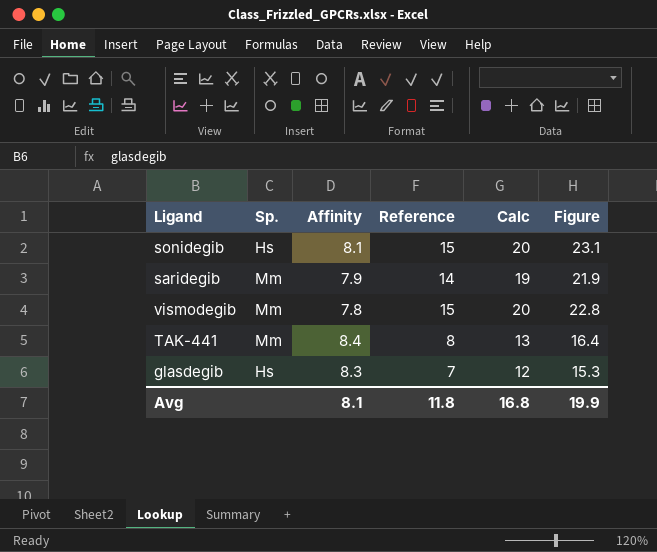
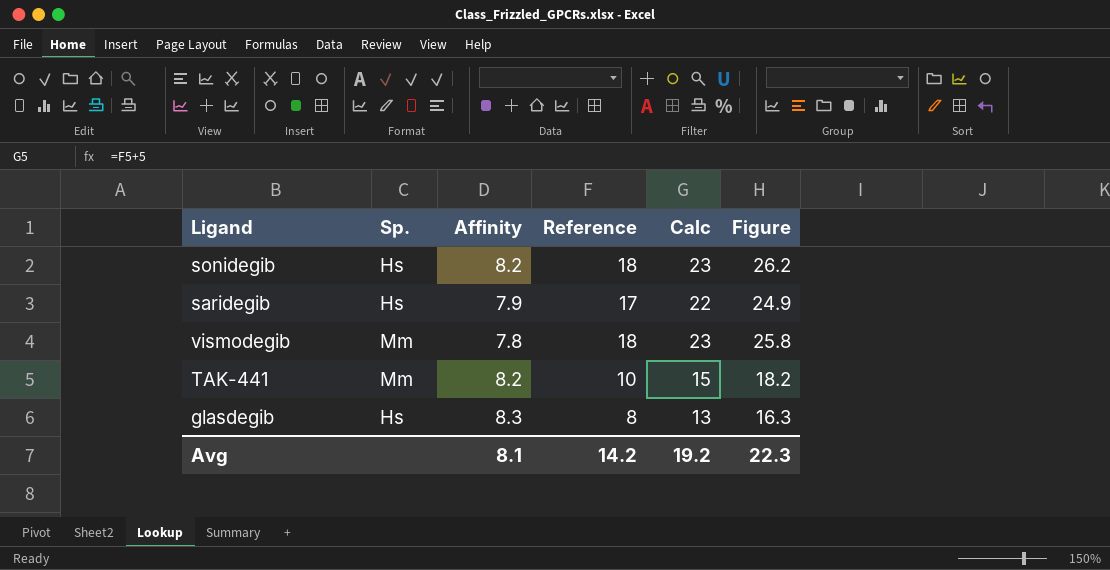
sonidegib | Affinity: 8.1 -> 8.2
sonidegib | Reference: 15 -> 18
sonidegib | Calc: 20 -> 23
sonidegib | Figure: 23.1 -> 26.2
saridegib | Sp.: Mm -> Hs
saridegib | Reference: 14 -> 17
saridegib | Calc: 19 -> 22
saridegib | Figure: 21.9 -> 24.9
vismodegib | Reference: 15 -> 18
vismodegib | Calc: 20 -> 23
vismodegib | Figure: 22.8 -> 25.8
TAK-441 | Affinity: 8.4 -> 8.2
TAK-441 | Reference: 8 -> 10
TAK-441 | Calc: 13 -> 15
TAK-441 | Figure: 16.4 -> 18.2
glasdegib | Reference: 7 -> 8
glasdegib | Calc: 12 -> 13
glasdegib | Figure: 15.3 -> 16.3
Avg | Reference: 11.8 -> 14.2
Avg | Calc: 16.8 -> 19.2
Avg | Figure: 19.9 -> 22.3

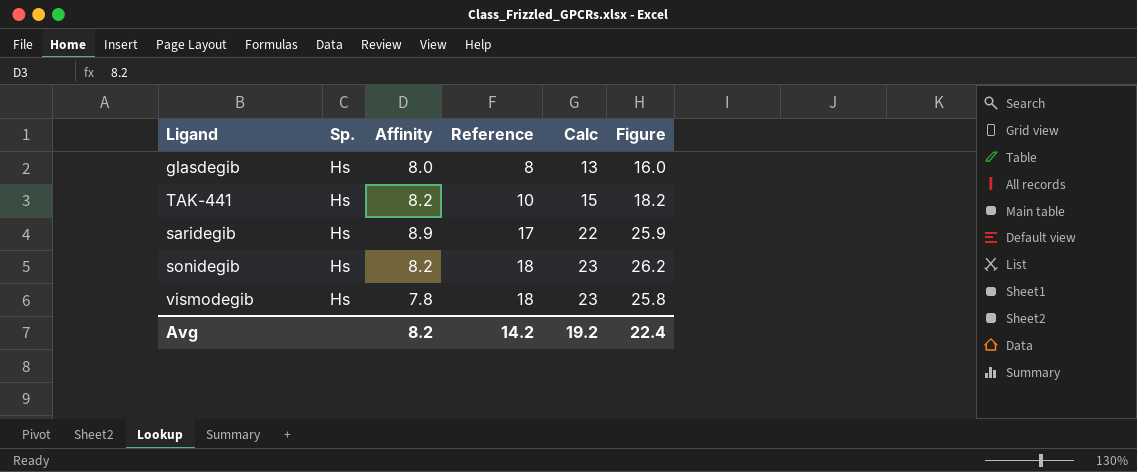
row order: none -> Reference ascending
glasdegib | Affinity: 8.3 -> 8.0
glasdegib | Figure: 16.3 -> 16.0
TAK-441 | Sp.: Mm -> Hs
saridegib | Affinity: 7.9 -> 8.9
saridegib | Figure: 24.9 -> 25.9
vismodegib | Sp.: Mm -> Hs
Avg | Affinity: 8.1 -> 8.2
Avg | Figure: 22.3 -> 22.4

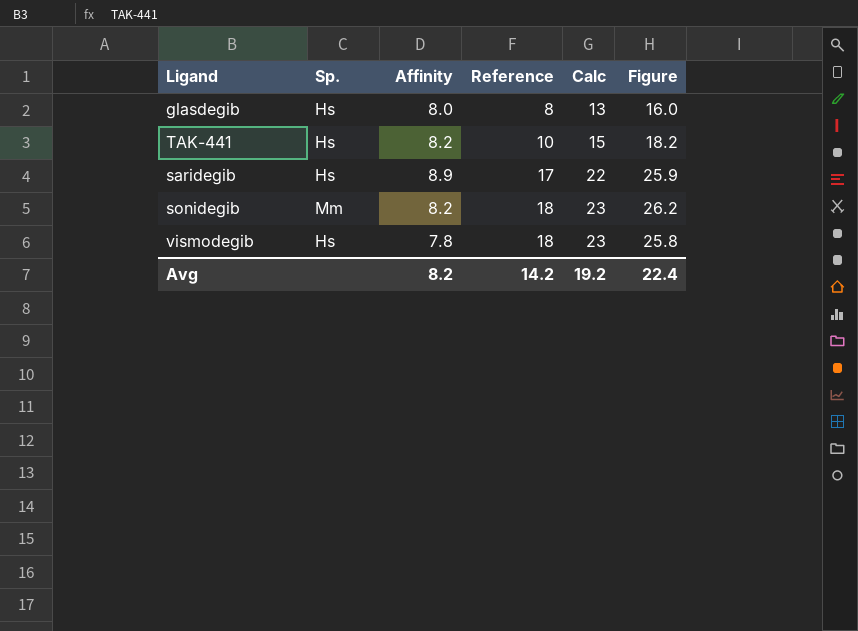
sonidegib | Sp.: Hs -> Mm

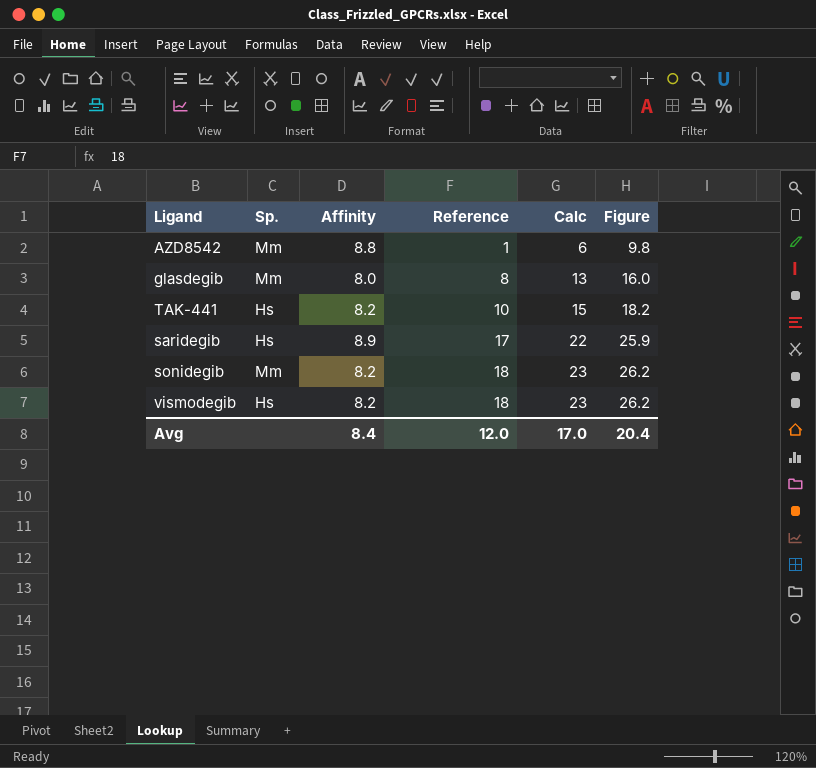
row AZD8542: none -> Mm | 8.8 | 1 | 6 | 9.8
glasdegib | Sp.: Hs -> Mm
vismodegib | Affinity: 7.8 -> 8.2
vismodegib | Figure: 25.8 -> 26.2
Avg | Affinity: 8.2 -> 8.4
Avg | Reference: 14.2 -> 12.0
Avg | Calc: 19.2 -> 17.0
Avg | Figure: 22.4 -> 20.4

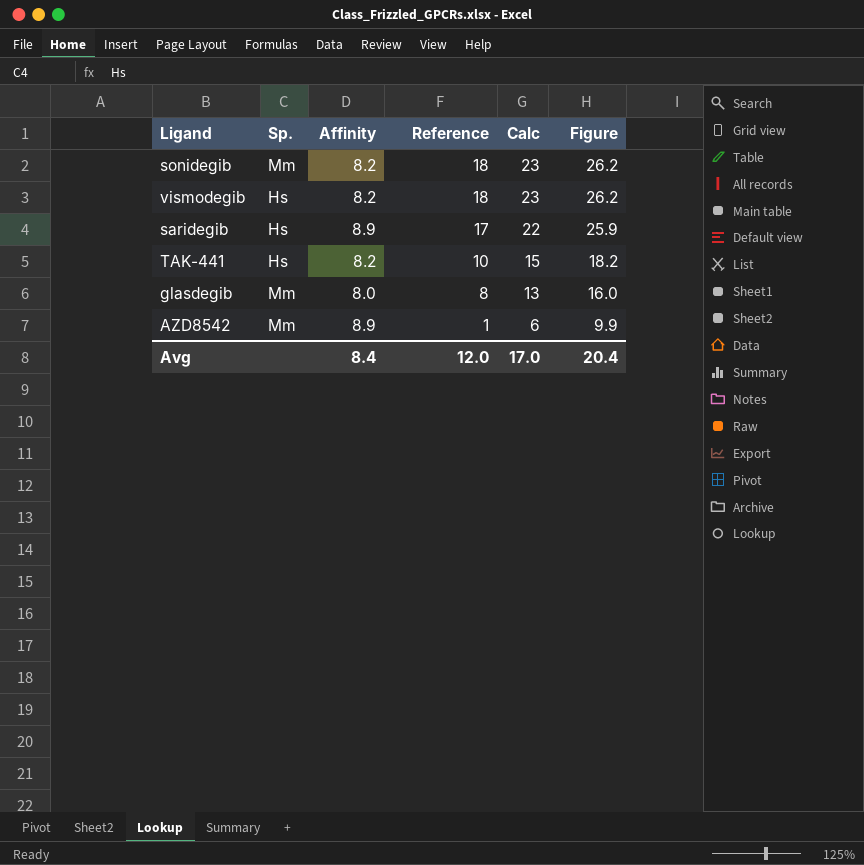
row order: Reference ascending -> Reference descending
AZD8542 | Affinity: 8.8 -> 8.9
AZD8542 | Figure: 9.8 -> 9.9

